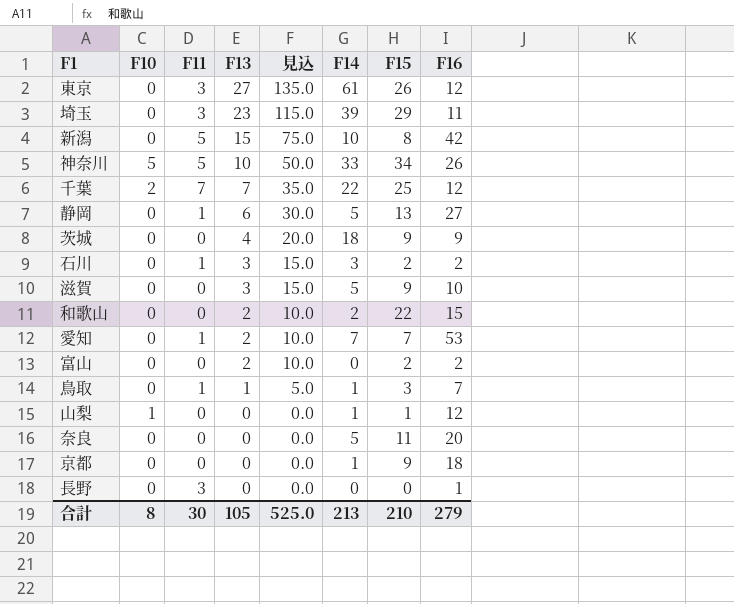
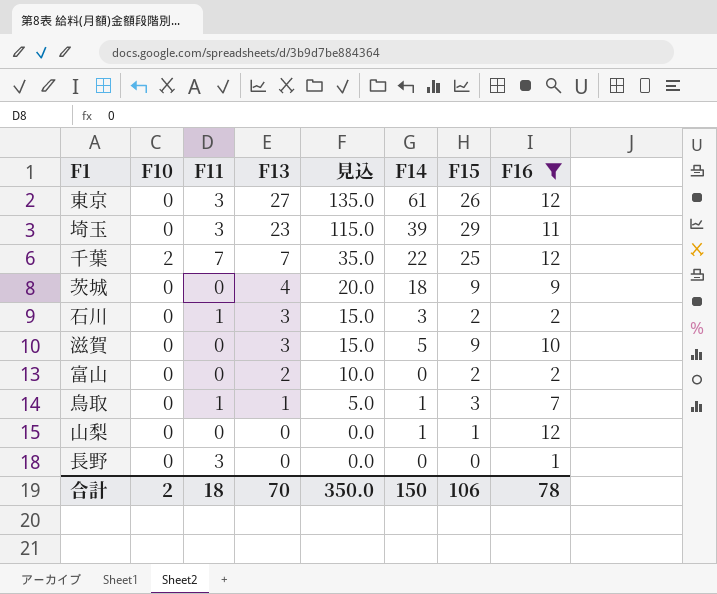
filter: none -> F16 <= 12
山梨 | F10: 1 -> 0
合計 | F10: 8 -> 2
合計 | F11: 30 -> 18
合計 | F13: 105 -> 70
合計 | 見込: 525.0 -> 350.0
合計 | F14: 213 -> 150
合計 | F15: 210 -> 106
合計 | F16: 279 -> 78

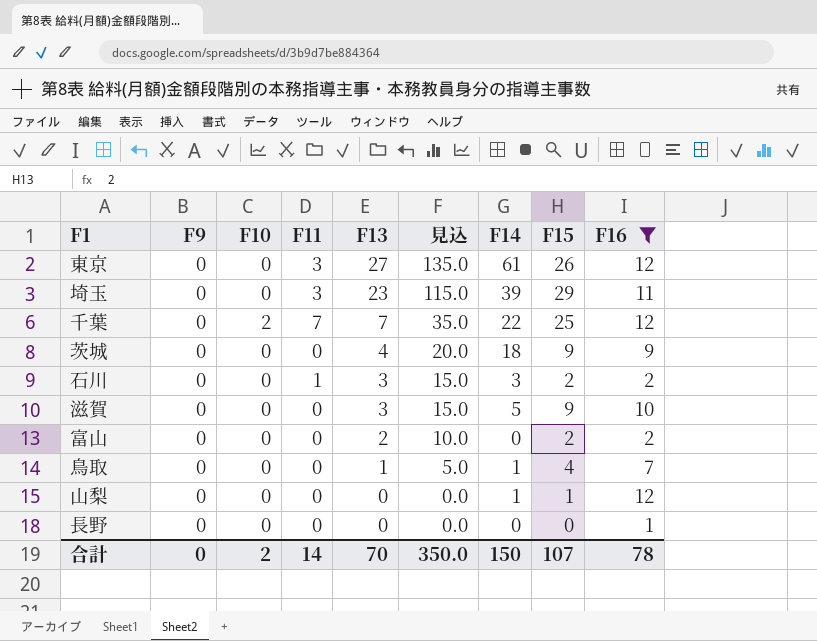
column F9 | position: none -> 2
鳥取 | F11: 1 -> 0
鳥取 | F15: 3 -> 4
長野 | F11: 3 -> 0
合計 | F11: 18 -> 14
合計 | F15: 106 -> 107

